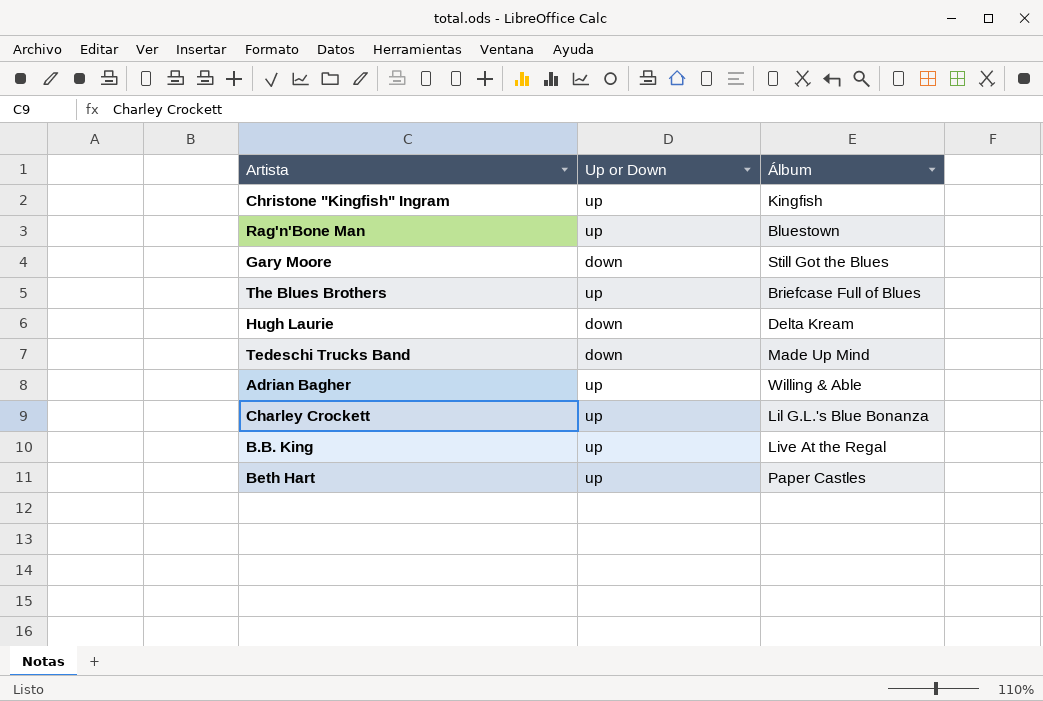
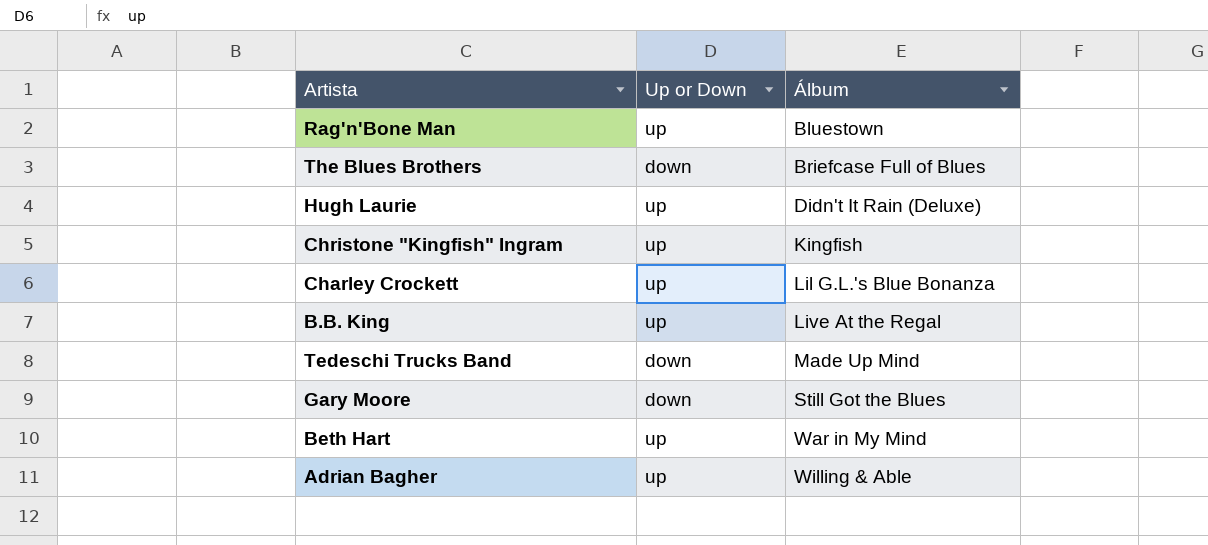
row order: none -> Álbum ascending
The Blues Brothers | Up or Down: up -> down
Hugh Laurie | Up or Down: down -> up
Hugh Laurie | Álbum: Delta Kream -> Didn't It Rain (Deluxe)
Beth Hart | Álbum: Paper Castles -> War in My Mind

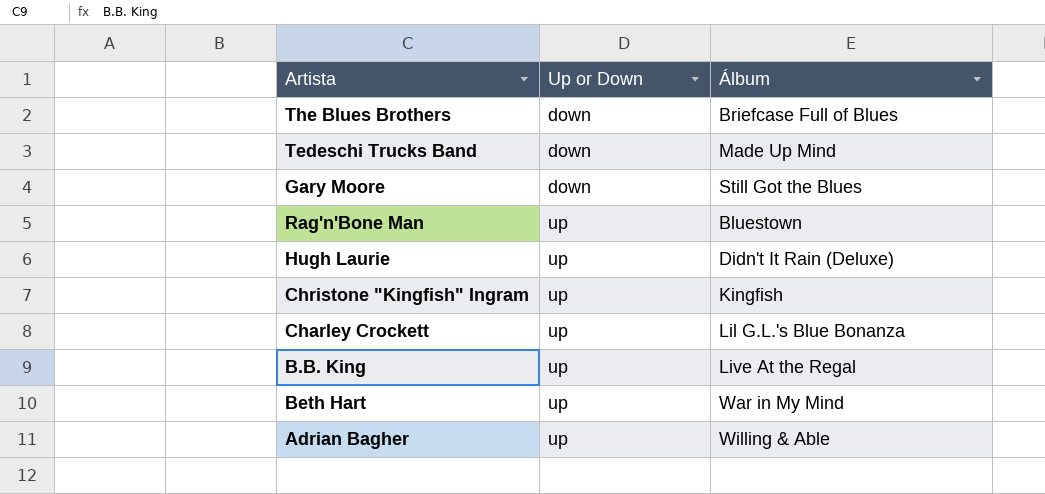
row order: Álbum ascending -> Up or Down ascending

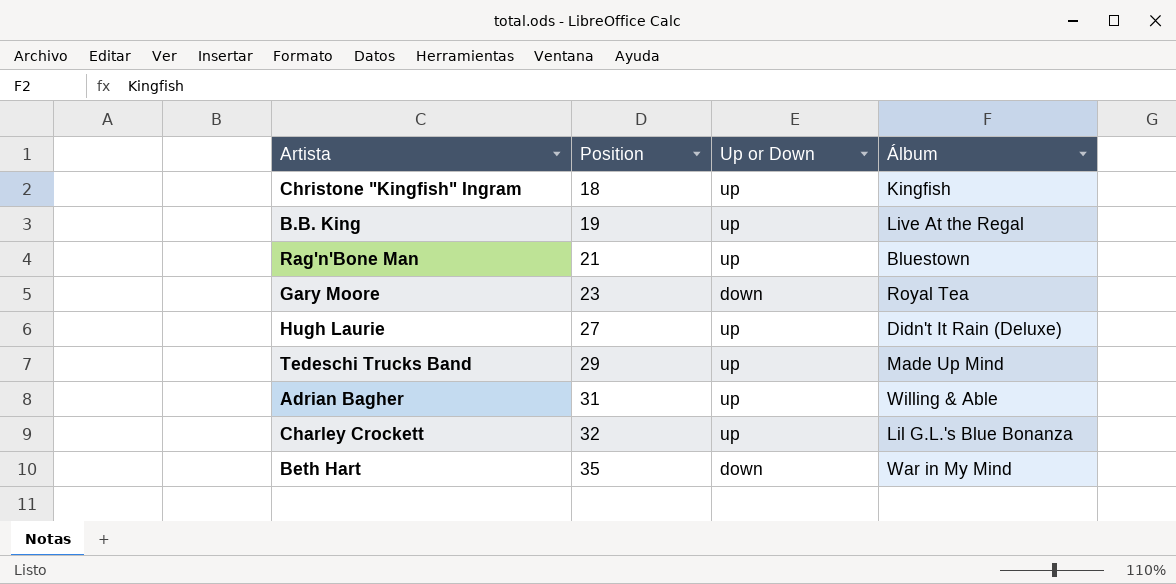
row order: Up or Down ascending -> Position ascending
column Position | position: none -> 2
row The Blues Brothers: down | Briefcase Full of Blues -> none
Gary Moore | Álbum: Still Got the Blues -> Royal Tea
Tedeschi Trucks Band | Up or Down: down -> up
Beth Hart | Up or Down: up -> down

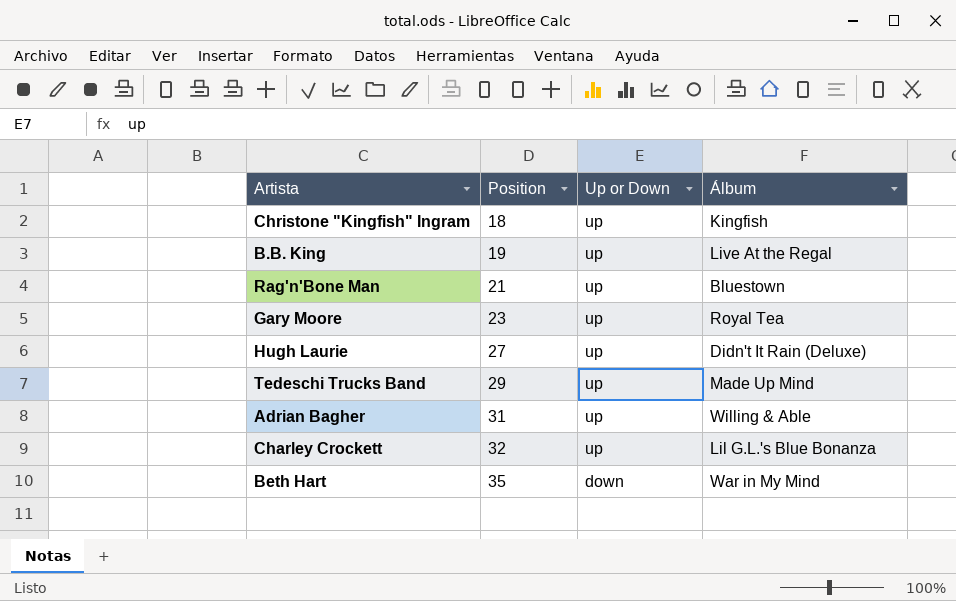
Gary Moore | Up or Down: down -> up

